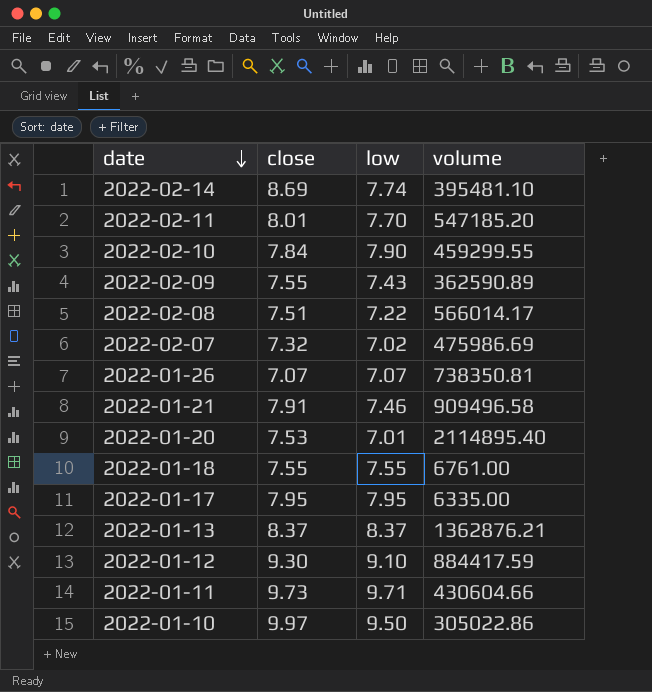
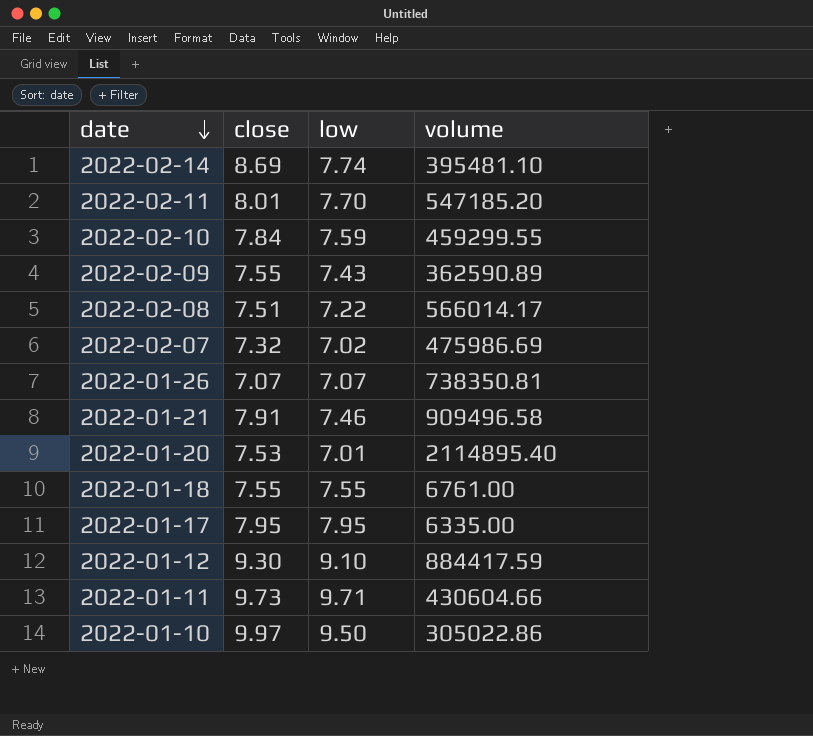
row 2022-01-13: 8.37 | 8.37 | 1362876.21 -> none
2022-02-10 | low: 7.90 -> 7.59

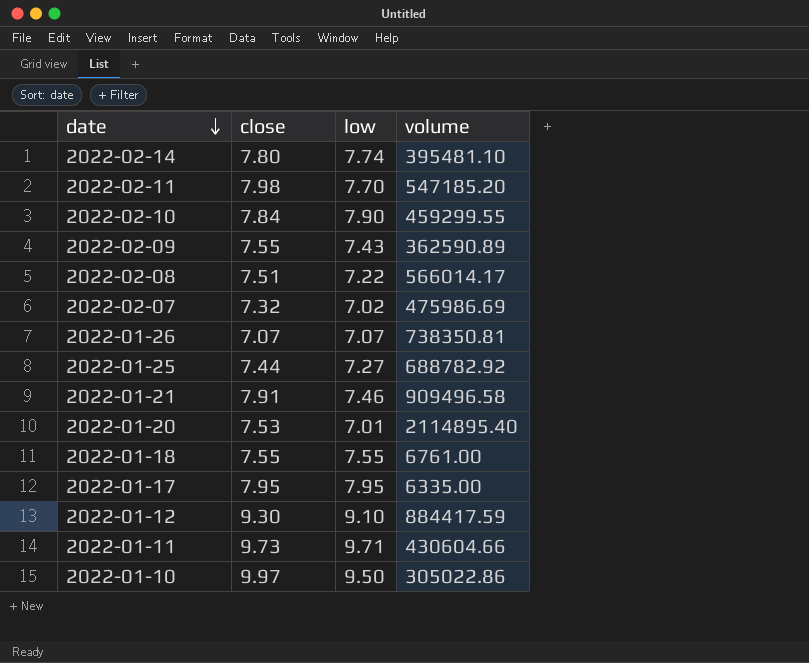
2022-02-14 | close: 8.69 -> 7.80
2022-02-11 | close: 8.01 -> 7.98
2022-02-10 | low: 7.59 -> 7.90
row 2022-01-25: none -> 7.44 | 7.27 | 688782.92

